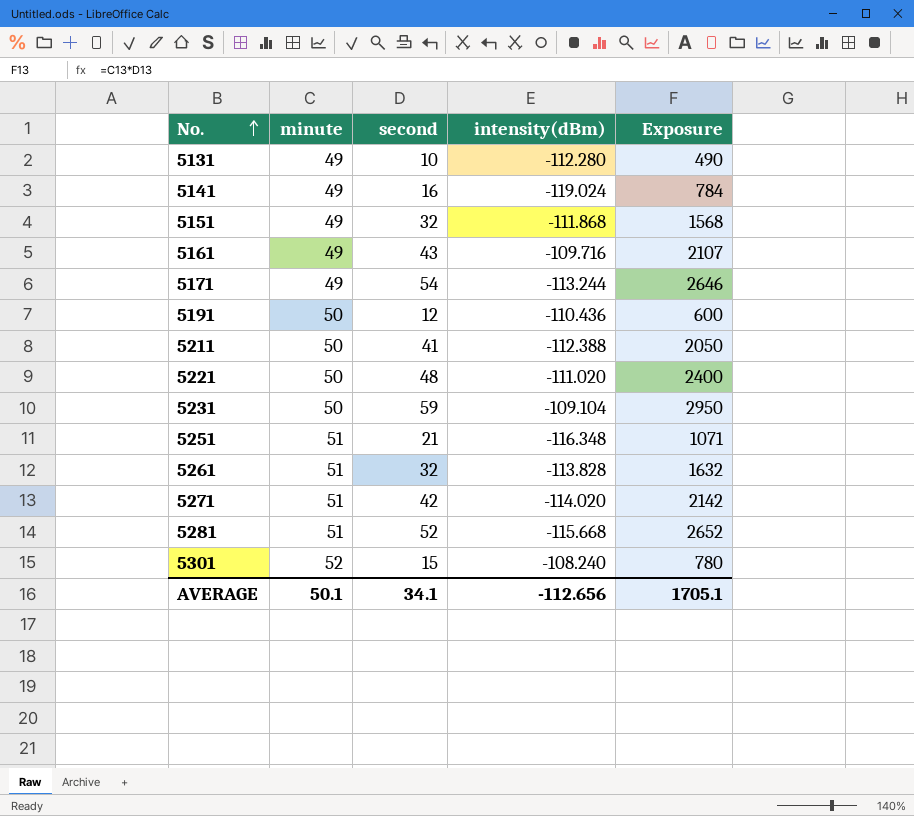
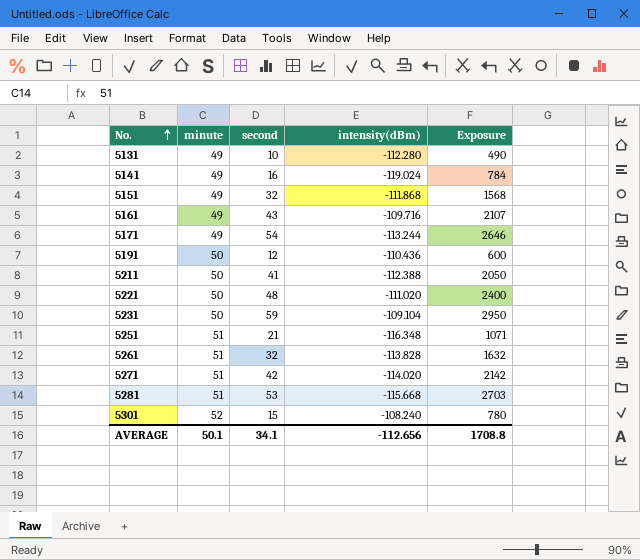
5281 | second: 52 -> 53
5281 | Exposure: 2652 -> 2703
AVERAGE | Exposure: 1705.1 -> 1708.8

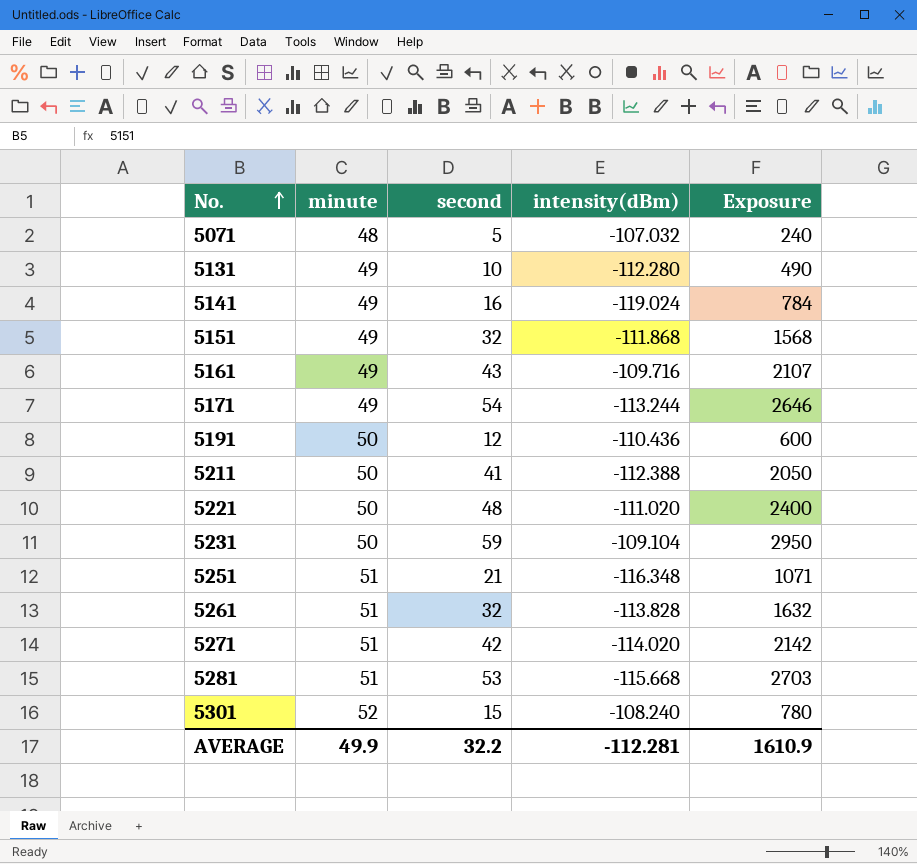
row 5071: none -> 48 | 5 | -107.032 | 240
AVERAGE | minute: 50.1 -> 49.9
AVERAGE | second: 34.1 -> 32.2
AVERAGE | intensity(dBm): -112.656 -> -112.281
AVERAGE | Exposure: 1708.8 -> 1610.9

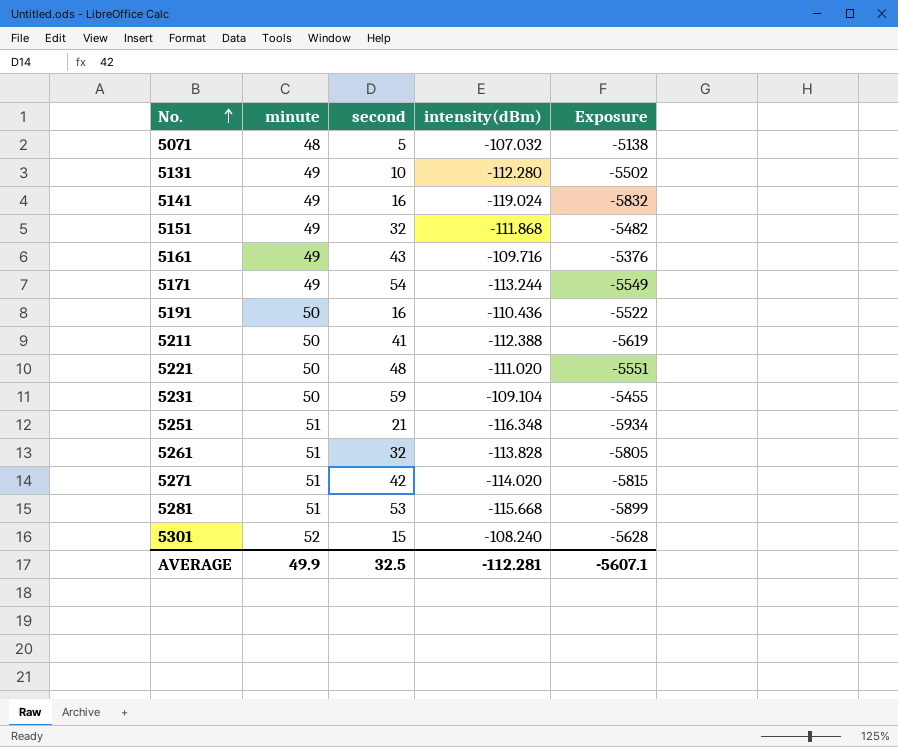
column Exposure | formula: [minute] * [second] -> [minute] * [intensity(dBm)]
5191 | second: 12 -> 16
AVERAGE | second: 32.2 -> 32.5
AVERAGE | Exposure: 1610.9 -> -5607.1

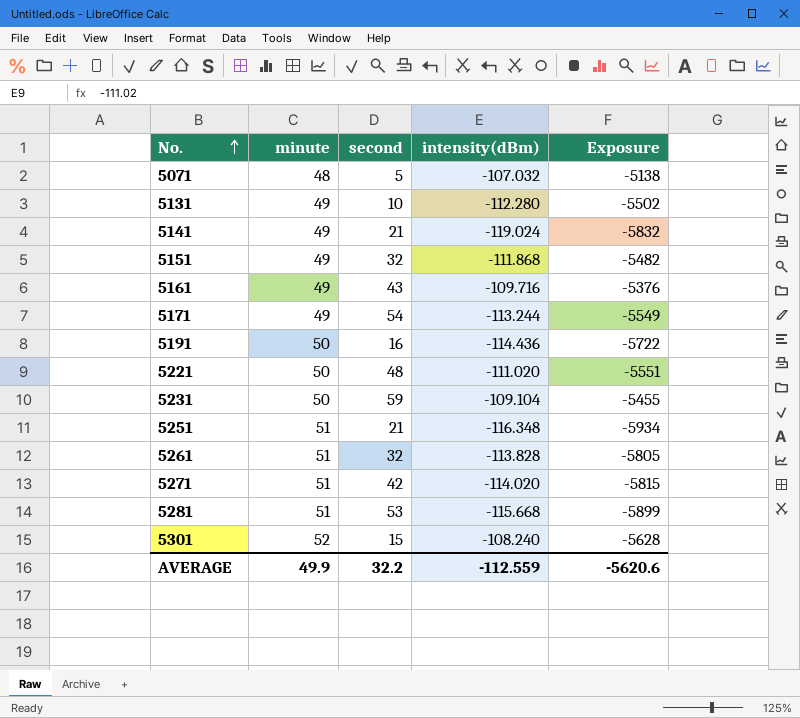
row 5211: 50 | 41 | -112.388 | -5619 -> none
5141 | second: 16 -> 21
5191 | intensity(dBm): -110.436 -> -114.436
5191 | Exposure: -5522 -> -5722
AVERAGE | second: 32.5 -> 32.2
AVERAGE | intensity(dBm): -112.281 -> -112.559
AVERAGE | Exposure: -5607.1 -> -5620.6

